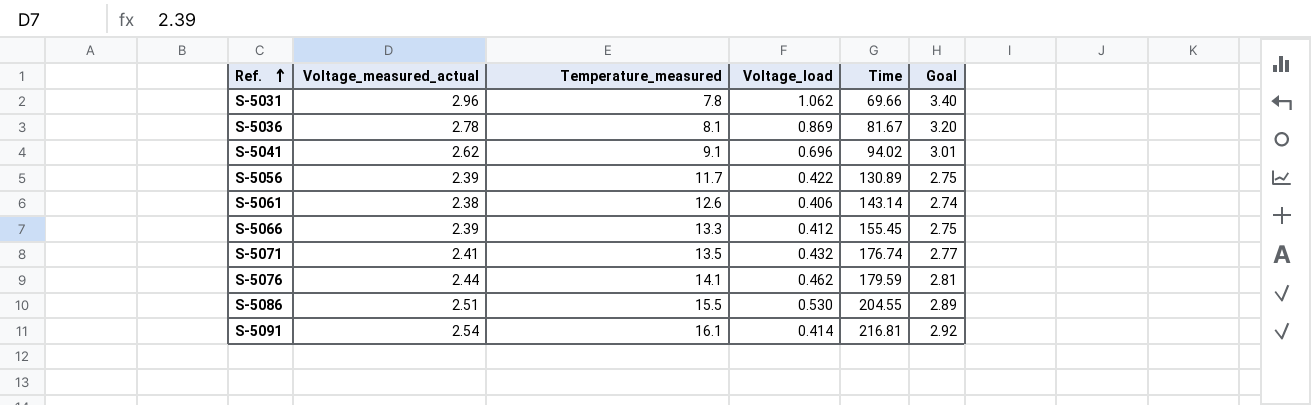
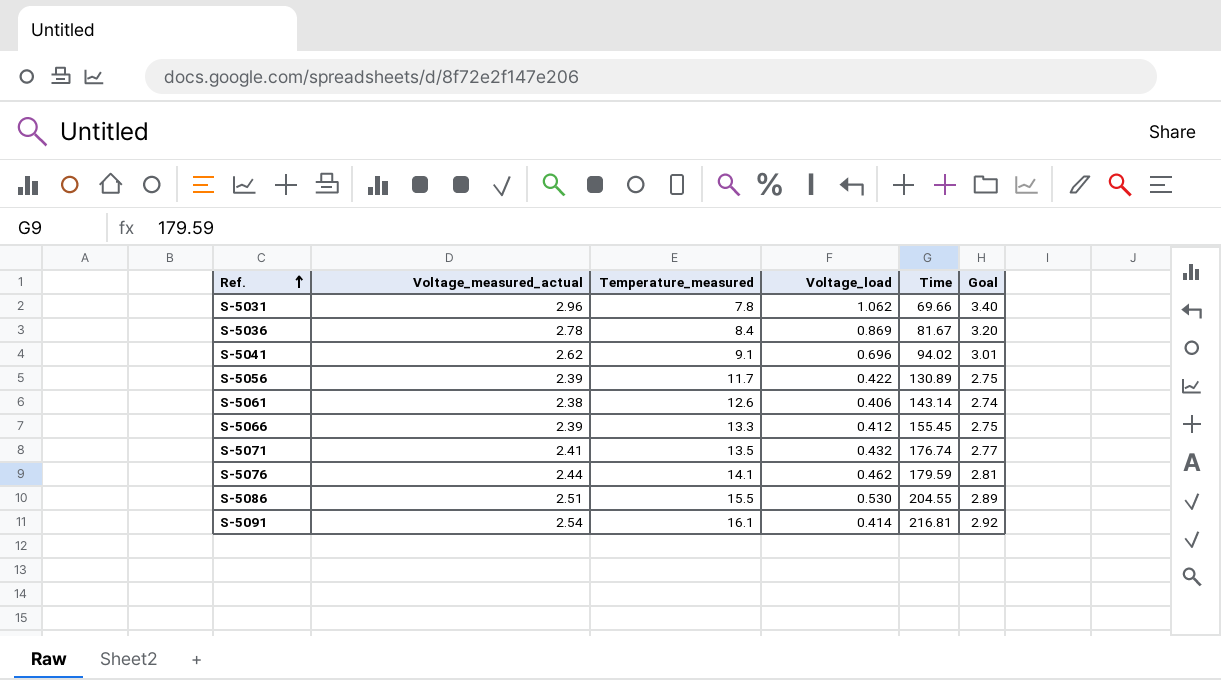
S-5036 | Temperature_measured: 8.1 -> 8.4

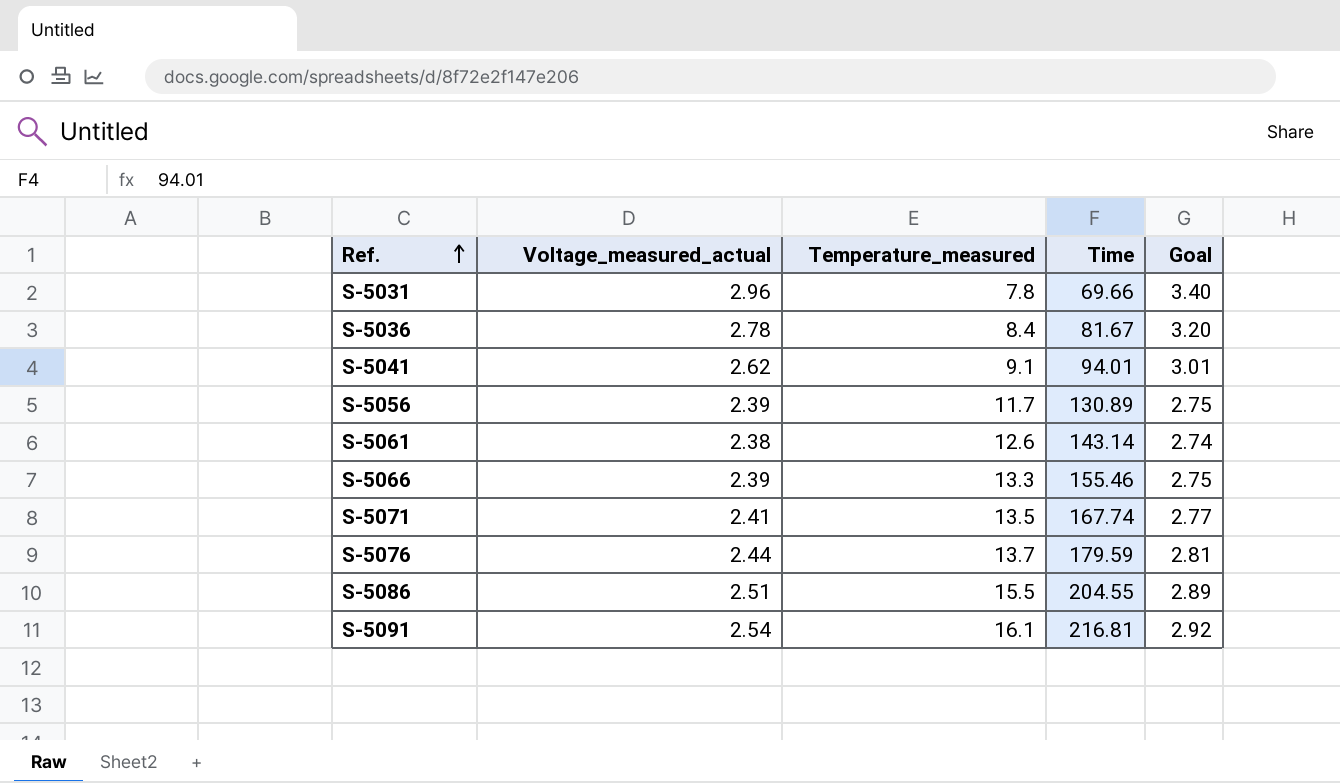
column Voltage_load | position: 4 -> none
S-5041 | Time: 94.02 -> 94.01
S-5066 | Time: 155.45 -> 155.46
S-5071 | Time: 176.74 -> 167.74
S-5076 | Temperature_measured: 14.1 -> 13.7

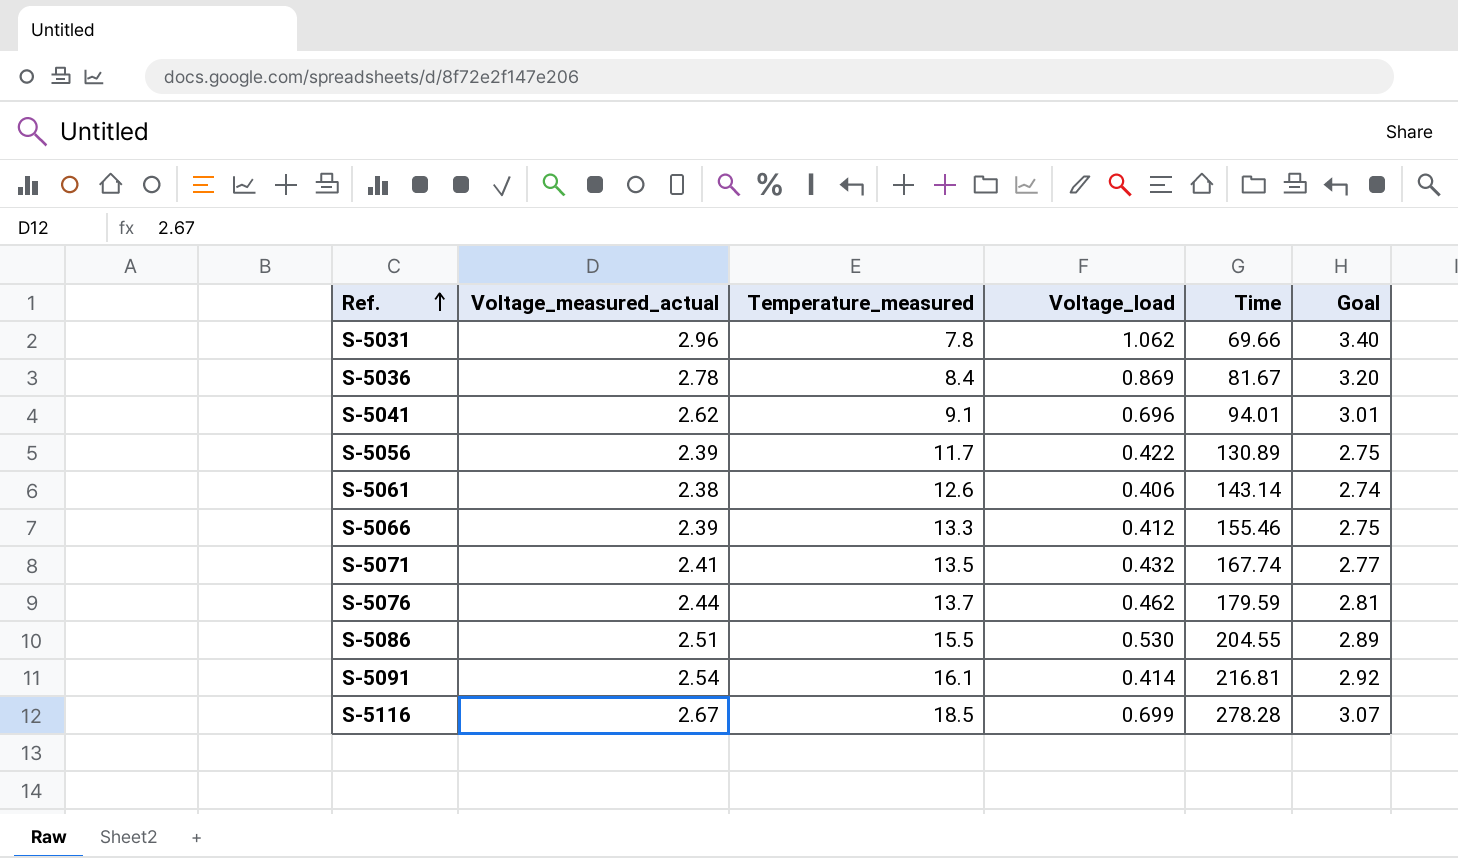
column Voltage_load | position: none -> 4
row S-5116: none -> 2.67 | 18.5 | 0.699 | 278.28 | 3.07

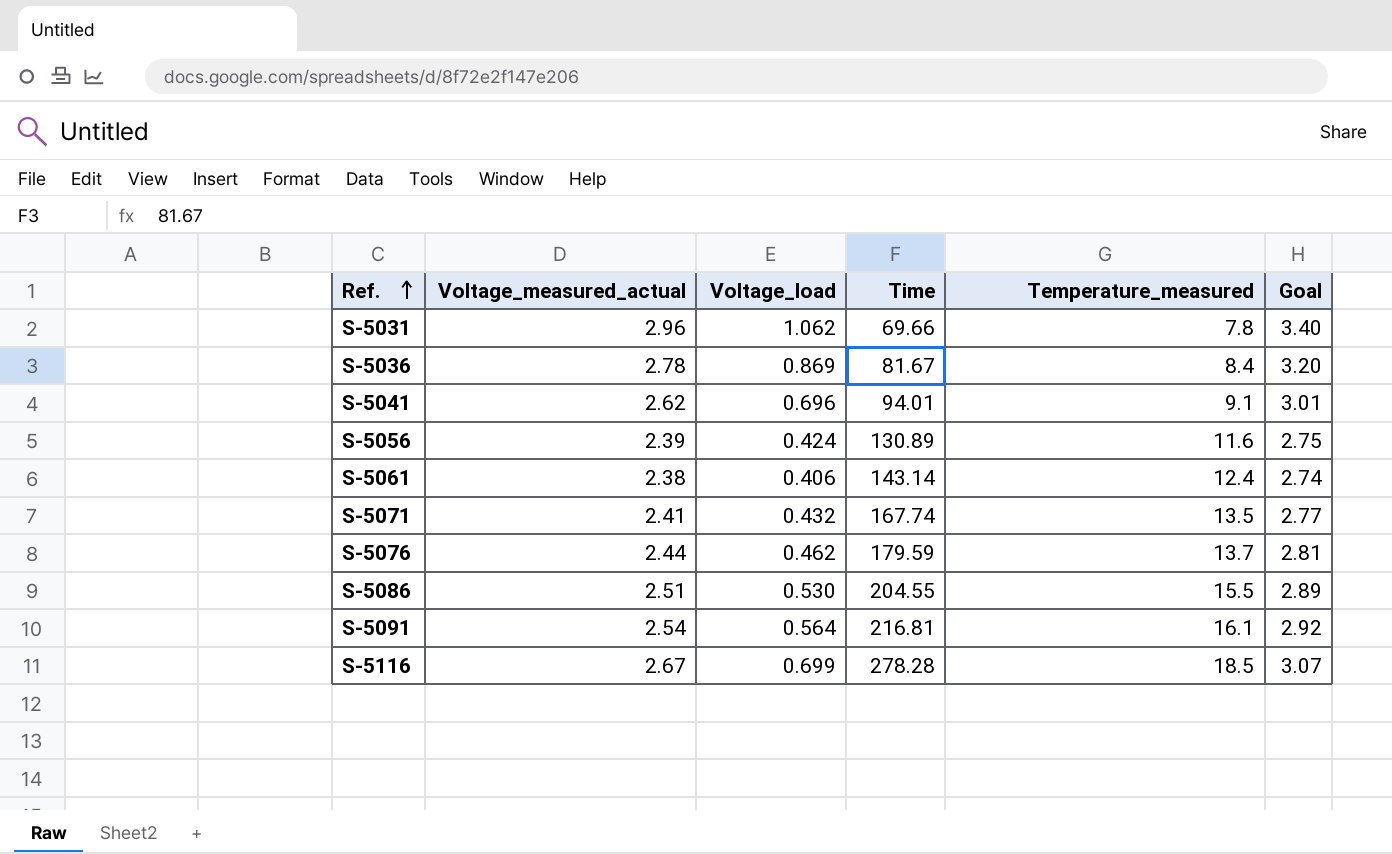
column Temperature_measured | position: 3 -> 5
row S-5066: 2.39 | 13.3 | 0.412 | 155.46 | 2.75 -> none
S-5056 | Voltage_load: 0.422 -> 0.424
S-5056 | Temperature_measured: 11.7 -> 11.6
S-5061 | Temperature_measured: 12.6 -> 12.4
S-5091 | Voltage_load: 0.414 -> 0.564

